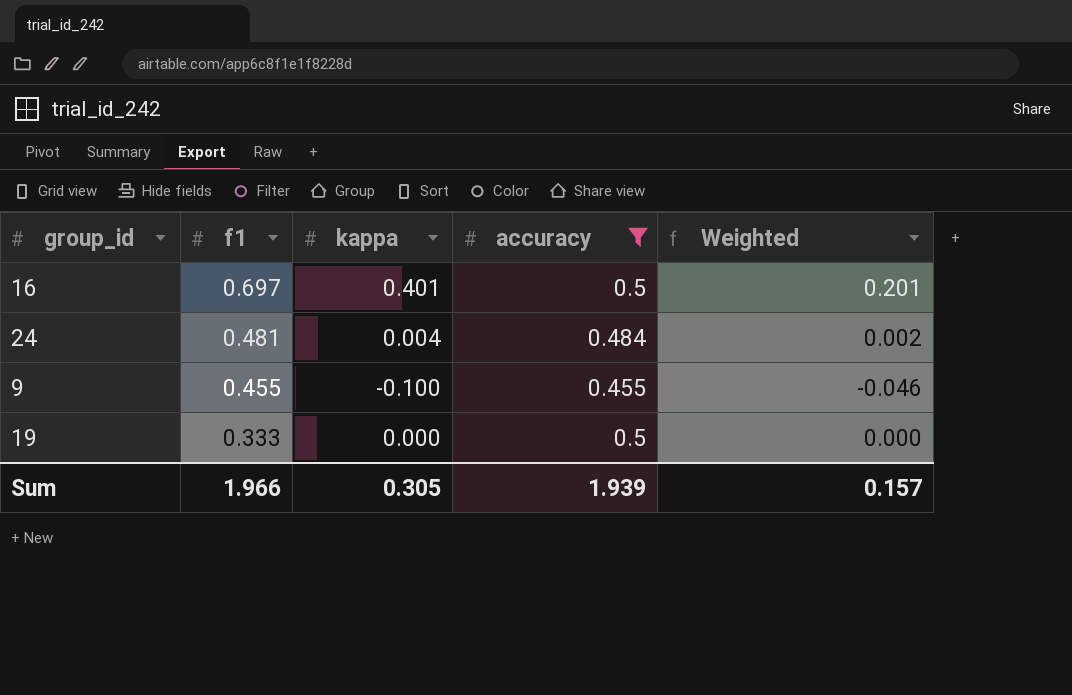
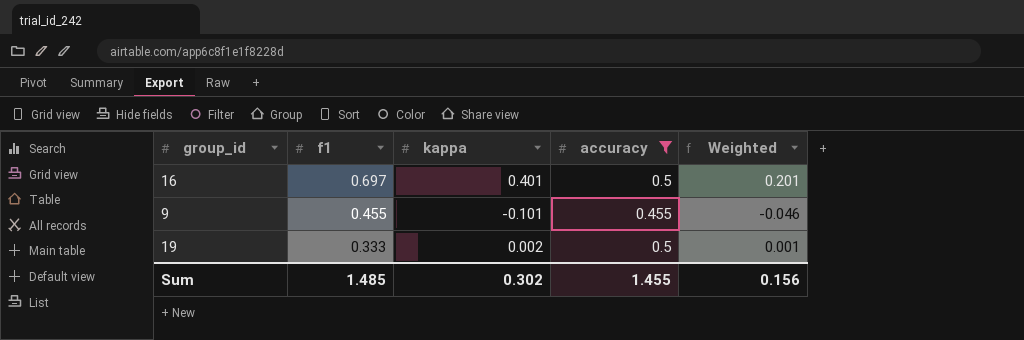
row 24: 0.481 | 0.004 | 0.484 | 0.002 -> none
9 | kappa: -0.100 -> -0.101
19 | kappa: 0.000 -> 0.002
19 | Weighted: 0.000 -> 0.001
Sum | f1: 1.966 -> 1.485
Sum | kappa: 0.305 -> 0.302
Sum | accuracy: 1.939 -> 1.455
Sum | Weighted: 0.157 -> 0.156

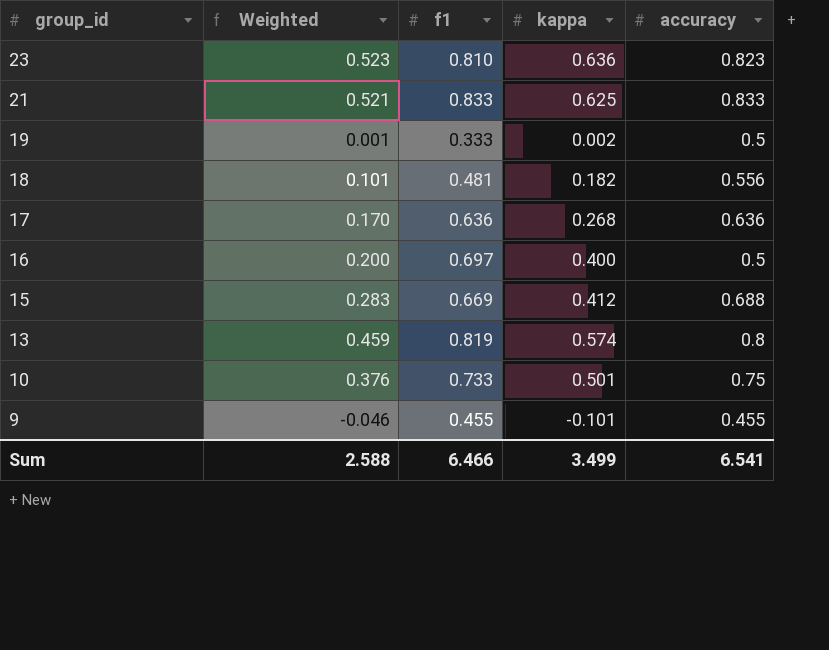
filter: accuracy <= 0.5 -> none
row order: f1 descending -> group_id descending
column Weighted | position: 5 -> 2
16 | Weighted: 0.201 -> 0.200
16 | kappa: 0.401 -> 0.400
Sum | Weighted: 0.156 -> 2.588
Sum | f1: 1.485 -> 6.466
Sum | kappa: 0.302 -> 3.499
Sum | accuracy: 1.455 -> 6.541

